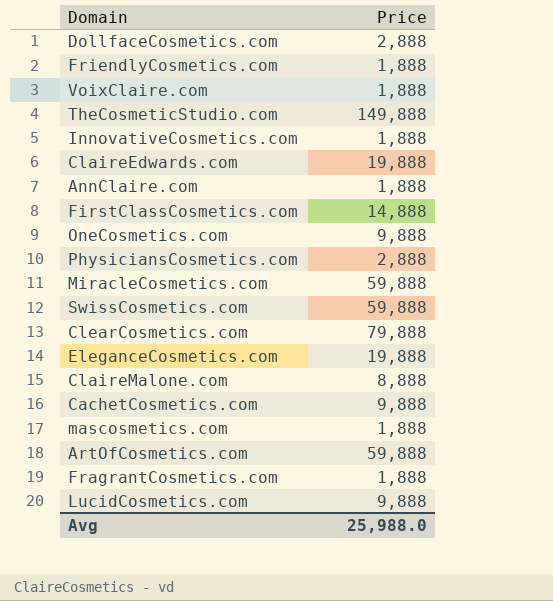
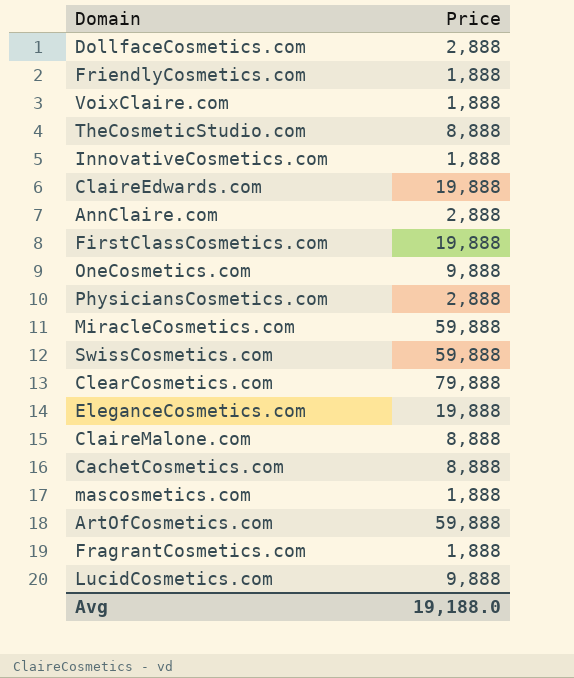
TheCosmeticStudio.com | Price: 149,888 -> 8,888
AnnClaire.com | Price: 1,888 -> 2,888
FirstClassCosmetics.com | Price: 14,888 -> 19,888
CachetCosmetics.com | Price: 9,888 -> 8,888
Avg | Price: 25,988.0 -> 19,188.0

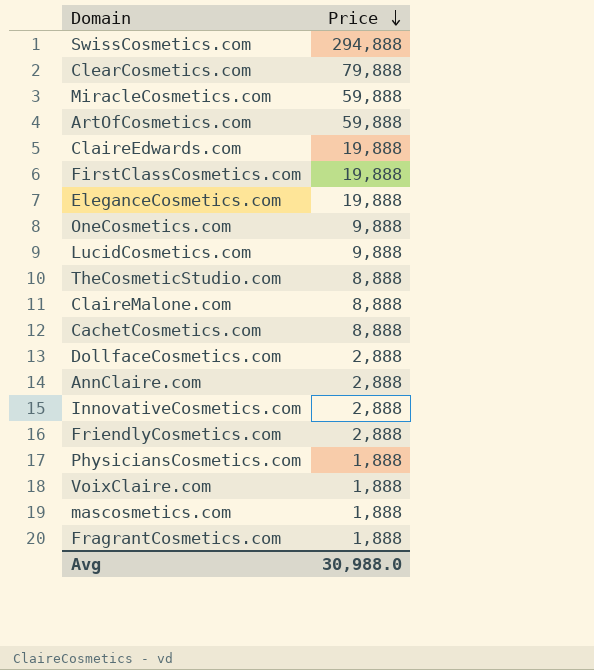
row order: none -> Price descending
SwissCosmetics.com | Price: 59,888 -> 294,888
InnovativeCosmetics.com | Price: 1,888 -> 2,888
FriendlyCosmetics.com | Price: 1,888 -> 2,888
PhysiciansCosmetics.com | Price: 2,888 -> 1,888
Avg | Price: 19,188.0 -> 30,988.0

